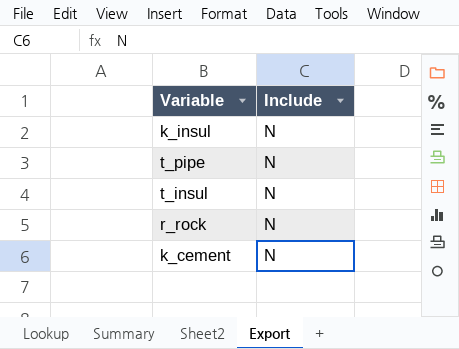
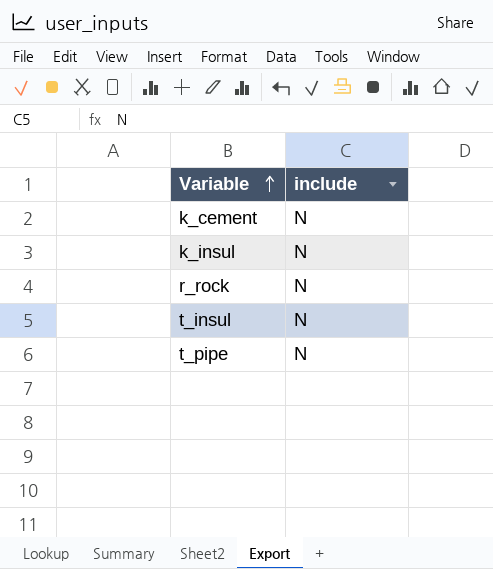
row order: none -> Variable ascending
column name: Include -> include

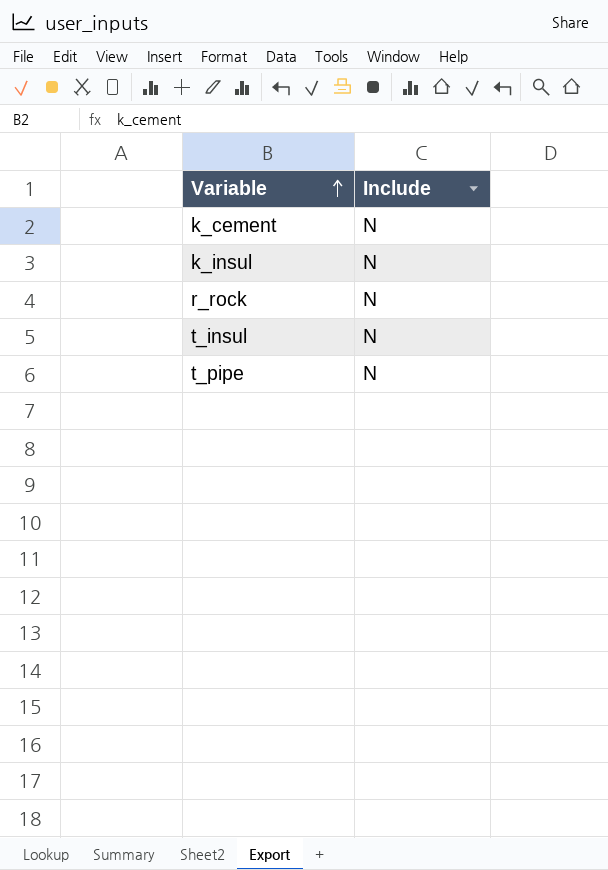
column name: include -> Include

